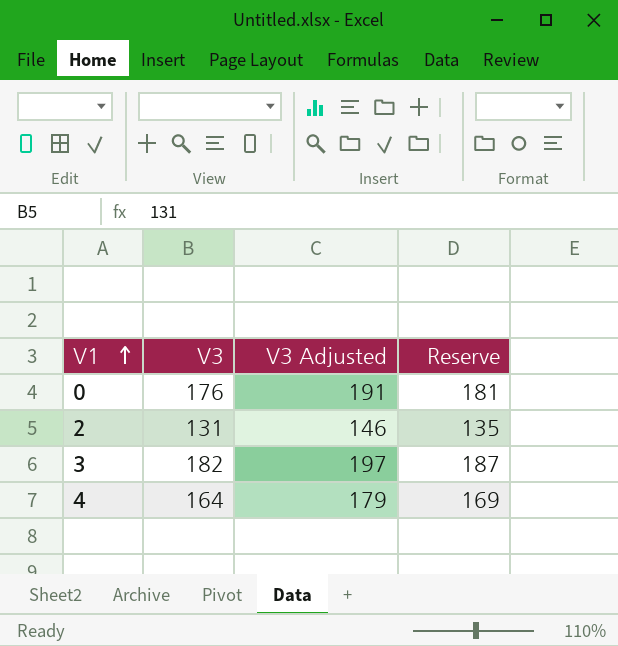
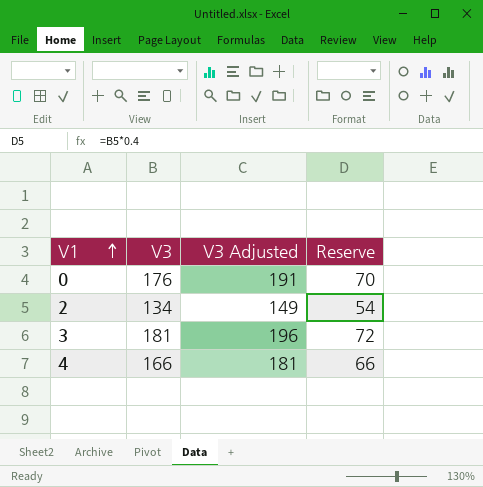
column Reserve | formula: [V3] * 1.03 -> [V3] * 0.4
2 | V3: 131 -> 134
2 | V3 Adjusted: 146 -> 149
3 | V3: 182 -> 181
3 | V3 Adjusted: 197 -> 196
4 | V3: 164 -> 166
4 | V3 Adjusted: 179 -> 181

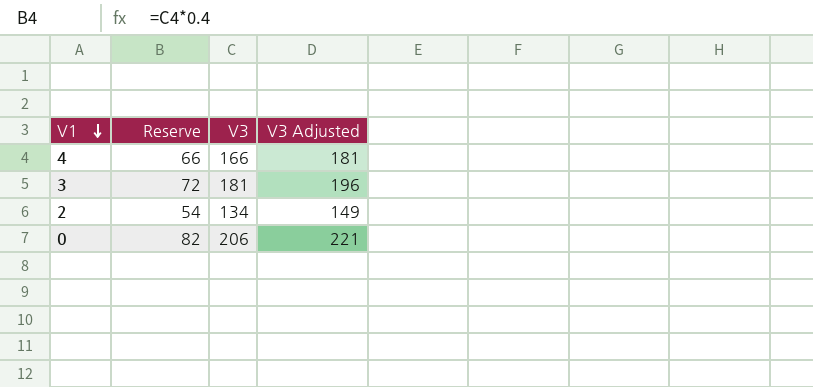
row order: V1 ascending -> V1 descending
column Reserve | position: 4 -> 2
0 | Reserve: 70 -> 82
0 | V3: 176 -> 206
0 | V3 Adjusted: 191 -> 221

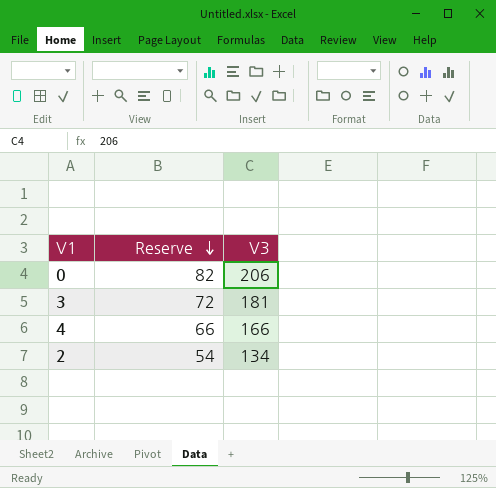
row order: V1 descending -> Reserve descending
column V3 Adjusted | formula: [V3] + 15 -> none

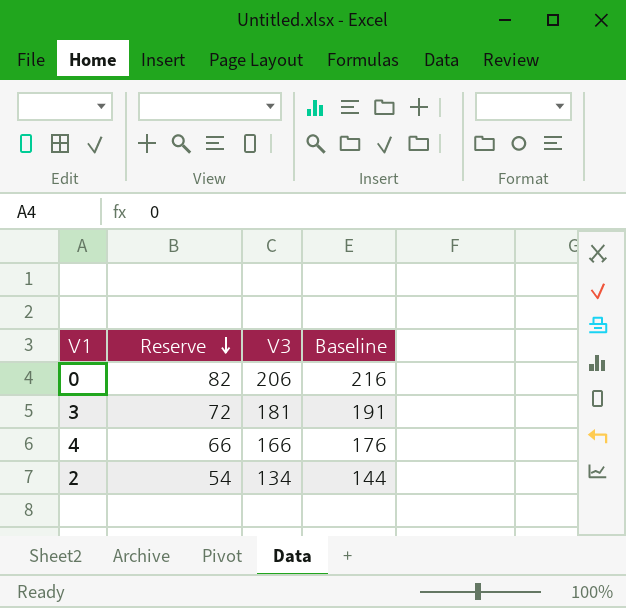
column Baseline | formula: none -> [V3] + 10

